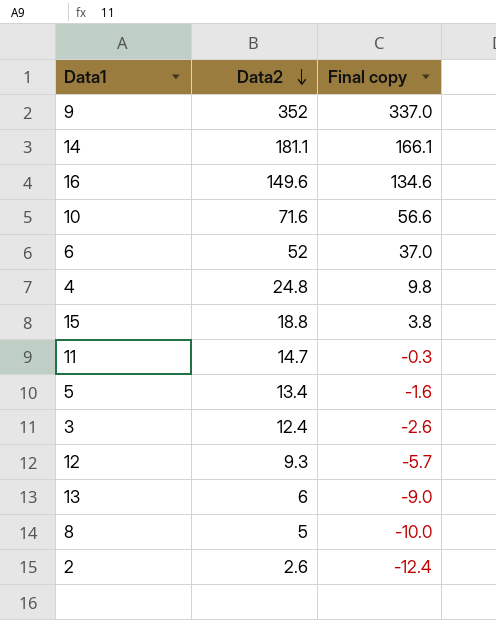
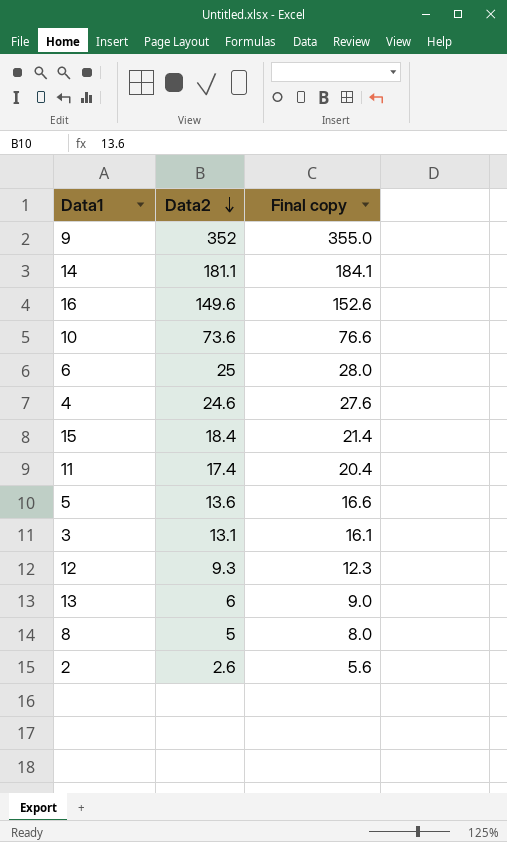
column Final copy | formula: [Data2] - 15 -> [Data2] + 3
10 | Data2: 71.6 -> 73.6
6 | Data2: 52 -> 25
4 | Data2: 24.8 -> 24.6
15 | Data2: 18.8 -> 18.4
11 | Data2: 14.7 -> 17.4
5 | Data2: 13.4 -> 13.6
3 | Data2: 12.4 -> 13.1

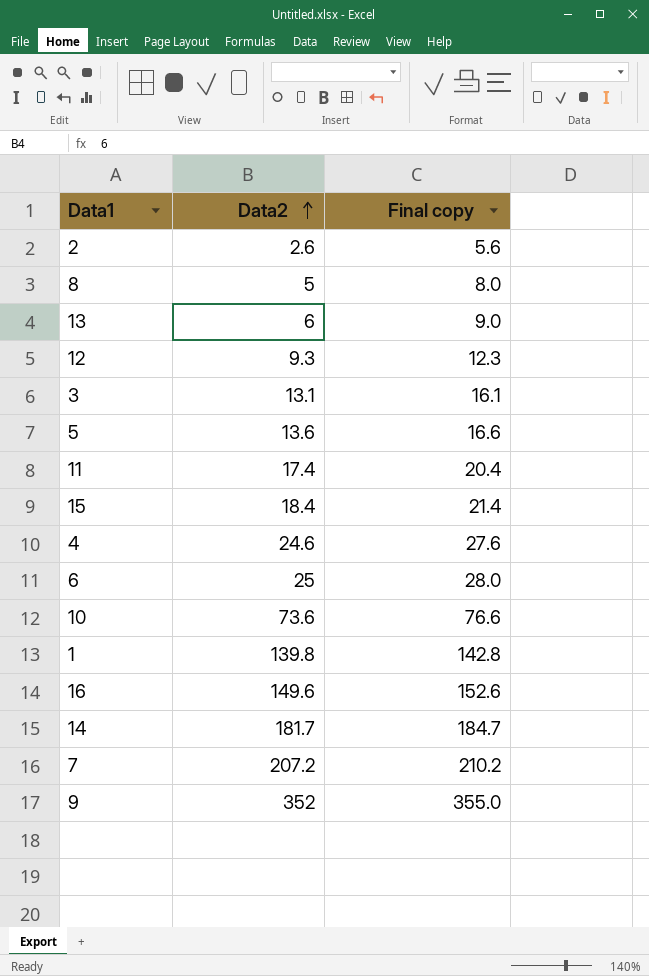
row order: Data2 descending -> Data2 ascending
row 1: none -> 139.8 | 142.8
14 | Data2: 181.1 -> 181.7
14 | Final copy: 184.1 -> 184.7
row 7: none -> 207.2 | 210.2

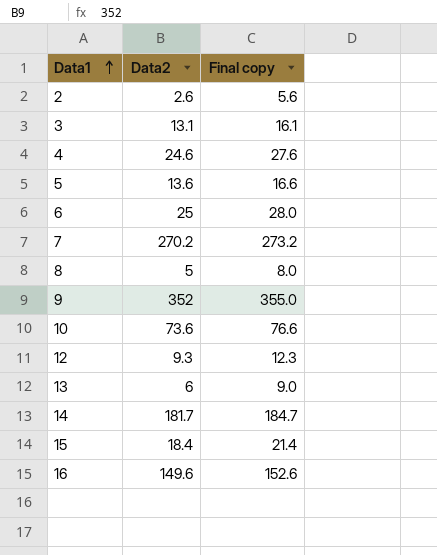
row order: Data2 ascending -> Data1 ascending
row 11: 17.4 | 20.4 -> none
row 1: 139.8 | 142.8 -> none
7 | Data2: 207.2 -> 270.2
7 | Final copy: 210.2 -> 273.2

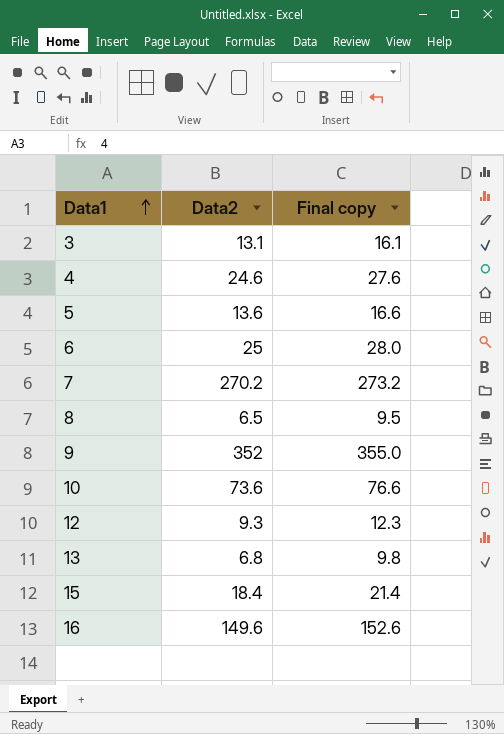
row 2: 2.6 | 5.6 -> none
row 14: 181.7 | 184.7 -> none
8 | Data2: 5 -> 6.5
8 | Final copy: 8.0 -> 9.5
13 | Data2: 6 -> 6.8
13 | Final copy: 9.0 -> 9.8

